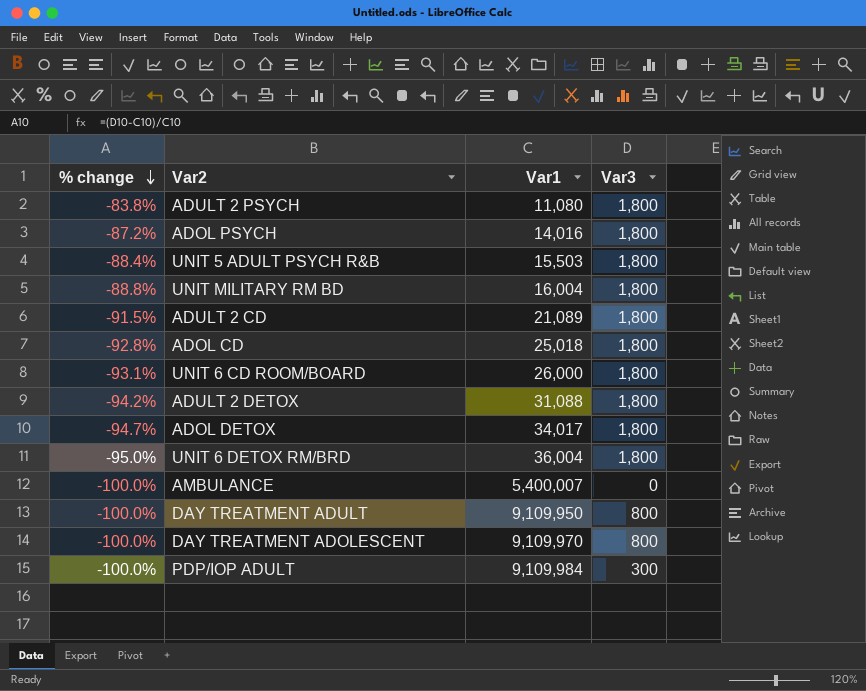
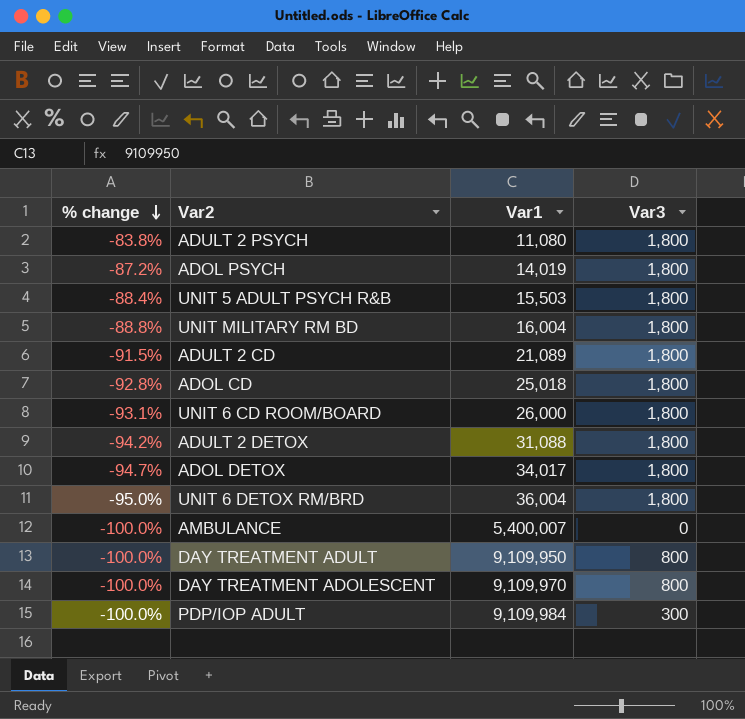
ADOL PSYCH | Var1: 14,016 -> 14,019

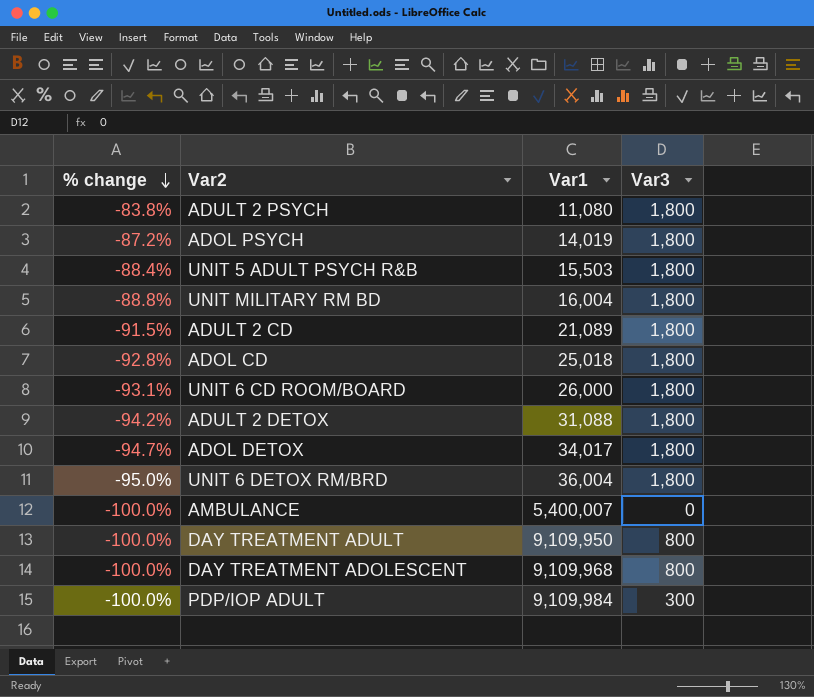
DAY TREATMENT ADOLESCENT | Var1: 9,109,970 -> 9,109,968

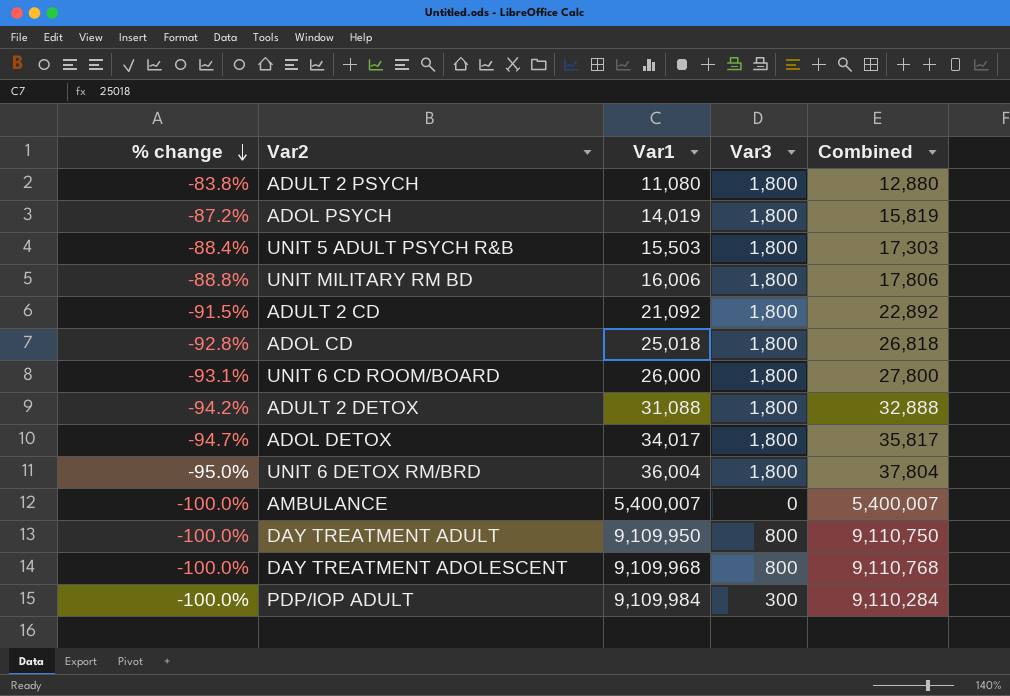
column Combined | formula: none -> [Var1] + [Var3]
UNIT MILITARY RM BD | Var1: 16,004 -> 16,006
ADULT 2 CD | Var1: 21,089 -> 21,092

